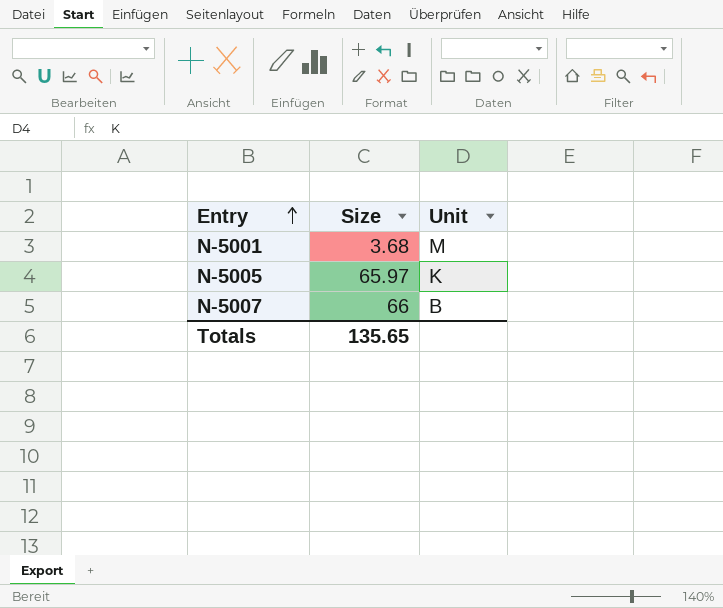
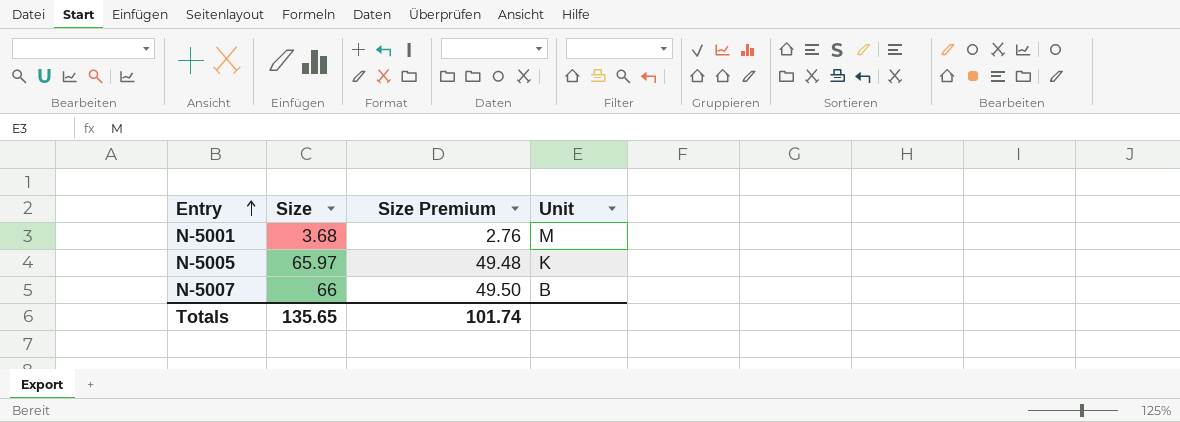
column Size Premium | formula: none -> [Size] * 0.75

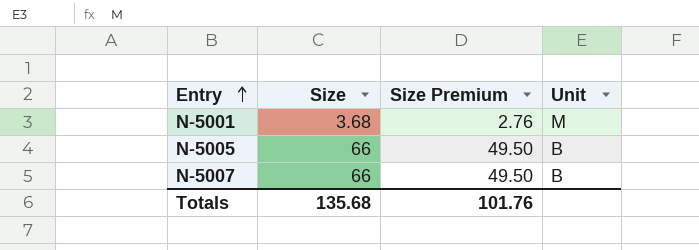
N-5005 | Size: 65.97 -> 66
N-5005 | Size Premium: 49.48 -> 49.50
N-5005 | Unit: K -> B
Totals | Size: 135.65 -> 135.68
Totals | Size Premium: 101.74 -> 101.76

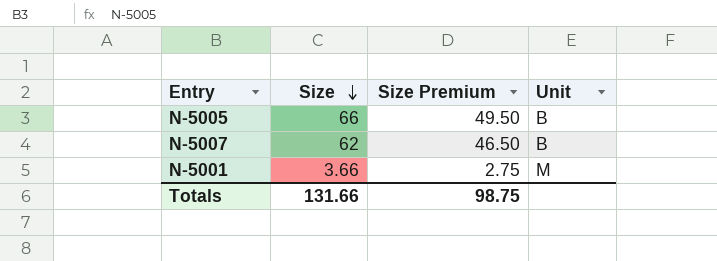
row order: Entry ascending -> Size descending
N-5007 | Size: 66 -> 62
N-5007 | Size Premium: 49.50 -> 46.50
N-5001 | Size: 3.68 -> 3.66
N-5001 | Size Premium: 2.76 -> 2.75
Totals | Size: 135.68 -> 131.66
Totals | Size Premium: 101.76 -> 98.75

